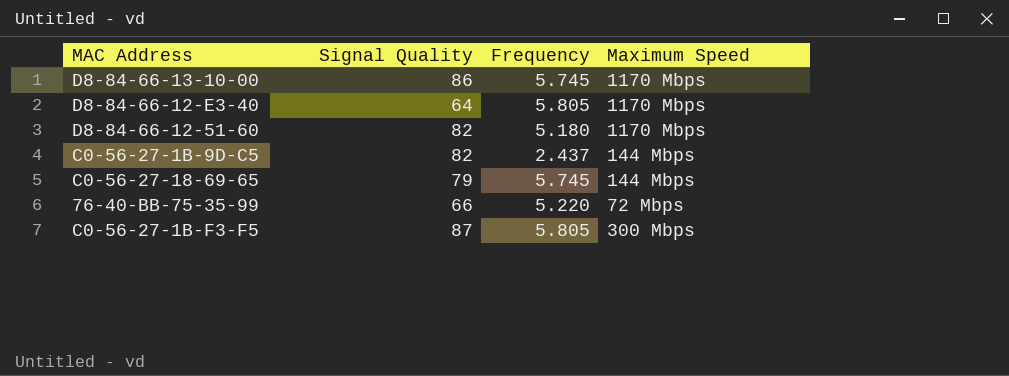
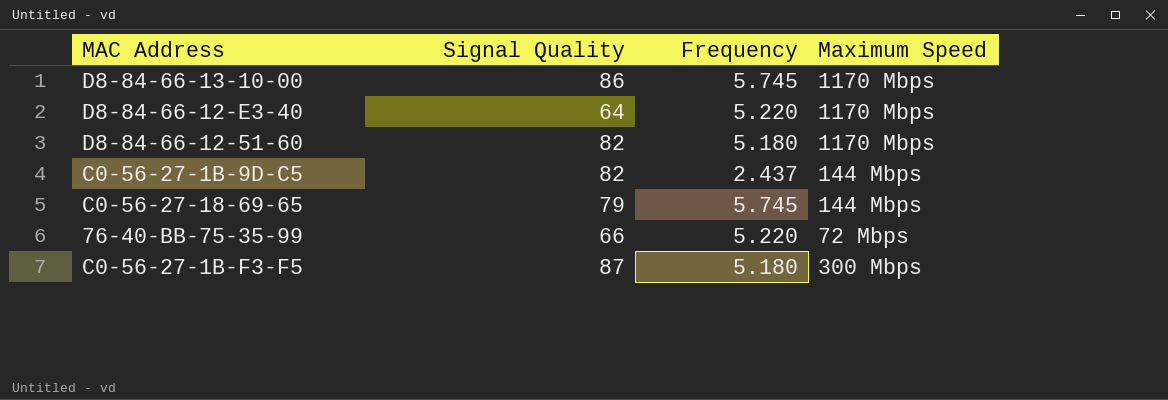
D8-84-66-12-E3-40 | Frequency: 5.805 -> 5.220
C0-56-27-1B-F3-F5 | Frequency: 5.805 -> 5.180

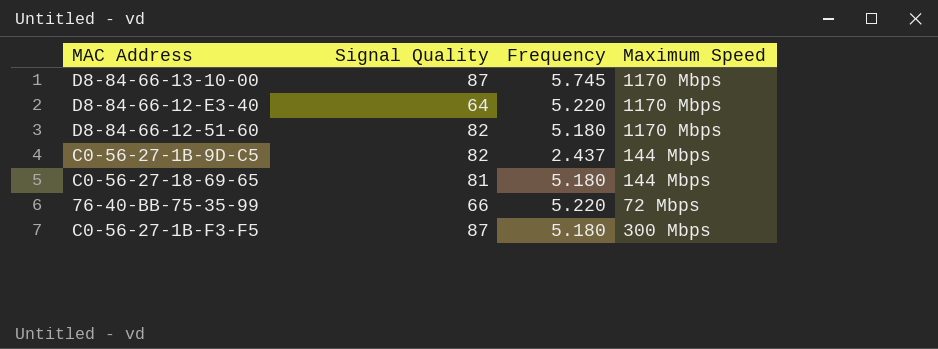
D8-84-66-13-10-00 | Signal Quality: 86 -> 87
C0-56-27-18-69-65 | Signal Quality: 79 -> 81
C0-56-27-18-69-65 | Frequency: 5.745 -> 5.180

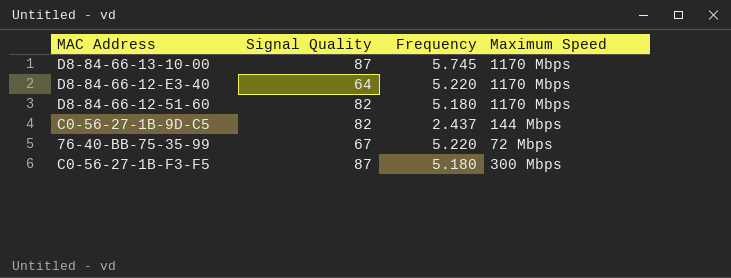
row C0-56-27-18-69-65: 81 | 5.180 | 144 Mbps -> none
76-40-BB-75-35-99 | Signal Quality: 66 -> 67

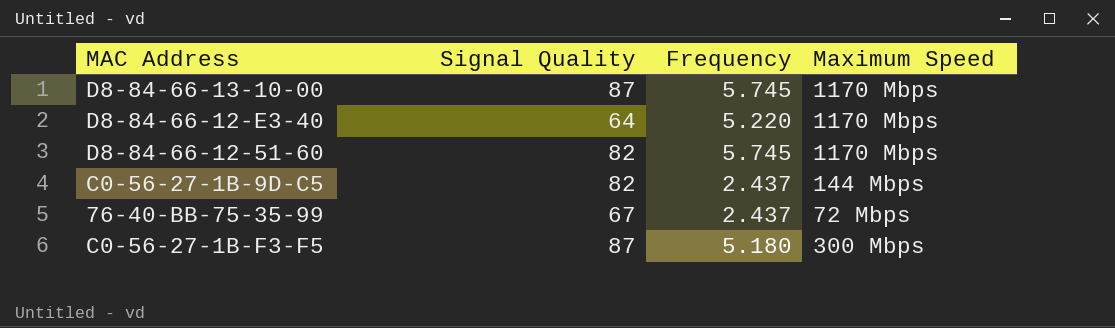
D8-84-66-12-51-60 | Frequency: 5.180 -> 5.745
76-40-BB-75-35-99 | Frequency: 5.220 -> 2.437

